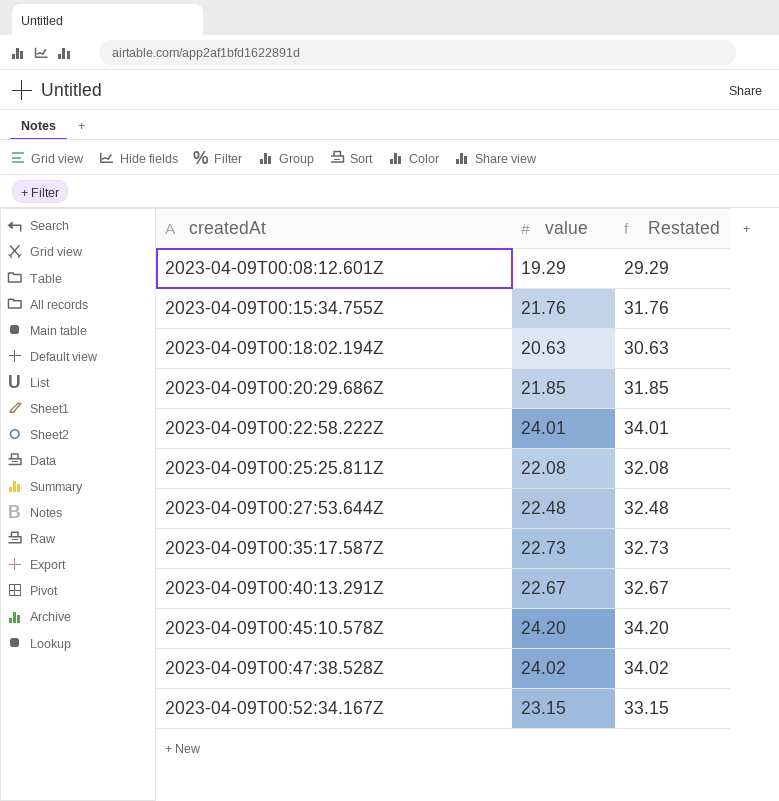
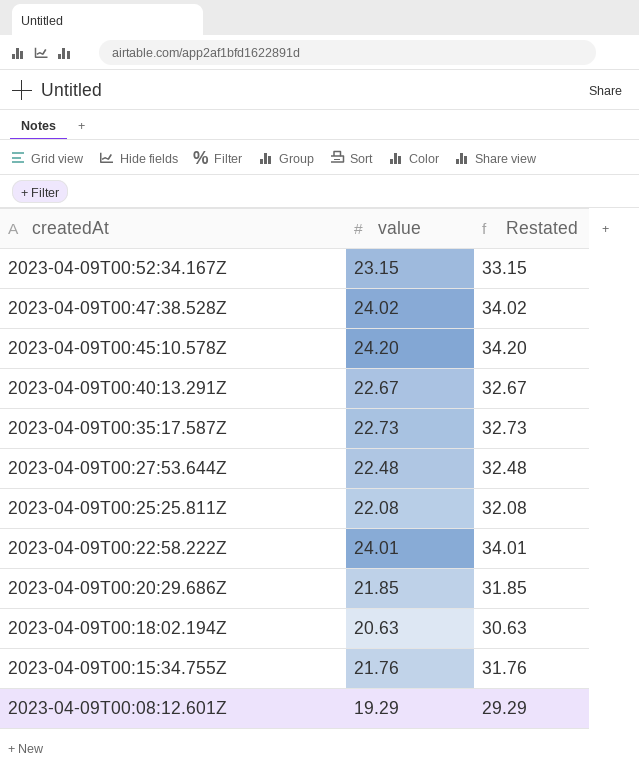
row order: createdAt ascending -> createdAt descending

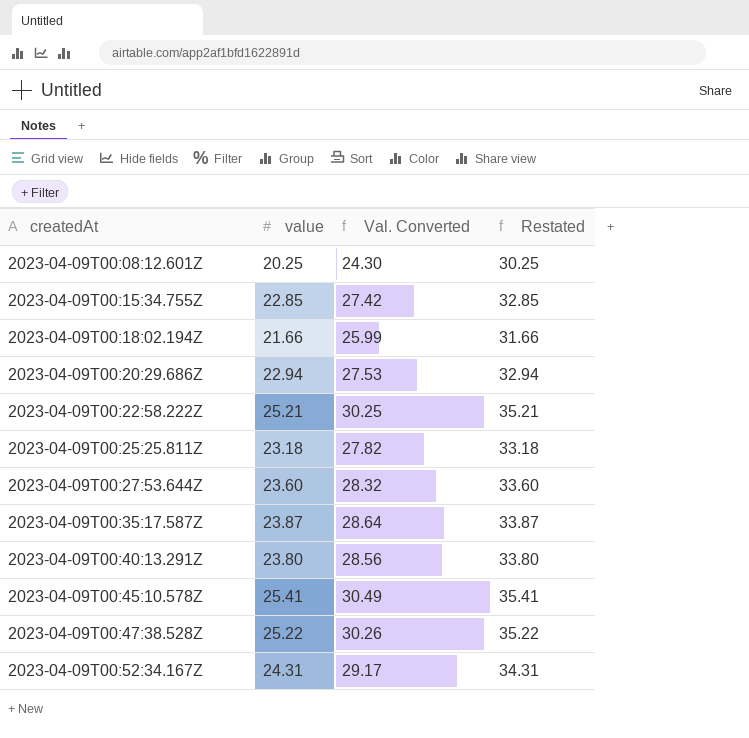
row order: createdAt descending -> createdAt ascending
column Val. Converted | formula: none -> [value] * 1.2
2023-04-09T00:08:12.601Z | value: 19.29 -> 20.25
2023-04-09T00:08:12.601Z | Restated: 29.29 -> 30.25
2023-04-09T00:15:34.755Z | value: 21.76 -> 22.85
2023-04-09T00:15:34.755Z | Restated: 31.76 -> 32.85
2023-04-09T00:18:02.194Z | value: 20.63 -> 21.66
2023-04-09T00:18:02.194Z | Restated: 30.63 -> 31.66
2023-04-09T00:20:29.686Z | value: 21.85 -> 22.94
2023-04-09T00:20:29.686Z | Restated: 31.85 -> 32.94
2023-04-09T00:22:58.222Z | value: 24.01 -> 25.21
2023-04-09T00:22:58.222Z | Restated: 34.01 -> 35.21
2023-04-09T00:25:25.811Z | value: 22.08 -> 23.18
2023-04-09T00:25:25.811Z | Restated: 32.08 -> 33.18
2023-04-09T00:27:53.644Z | value: 22.48 -> 23.60
2023-04-09T00:27:53.644Z | Restated: 32.48 -> 33.60
2023-04-09T00:35:17.587Z | value: 22.73 -> 23.87
2023-04-09T00:35:17.587Z | Restated: 32.73 -> 33.87
2023-04-09T00:40:13.291Z | value: 22.67 -> 23.80
2023-04-09T00:40:13.291Z | Restated: 32.67 -> 33.80
2023-04-09T00:45:10.578Z | value: 24.20 -> 25.41
2023-04-09T00:45:10.578Z | Restated: 34.20 -> 35.41
2023-04-09T00:47:38.528Z | value: 24.02 -> 25.22
2023-04-09T00:47:38.528Z | Restated: 34.02 -> 35.22
2023-04-09T00:52:34.167Z | value: 23.15 -> 24.31
2023-04-09T00:52:34.167Z | Restated: 33.15 -> 34.31

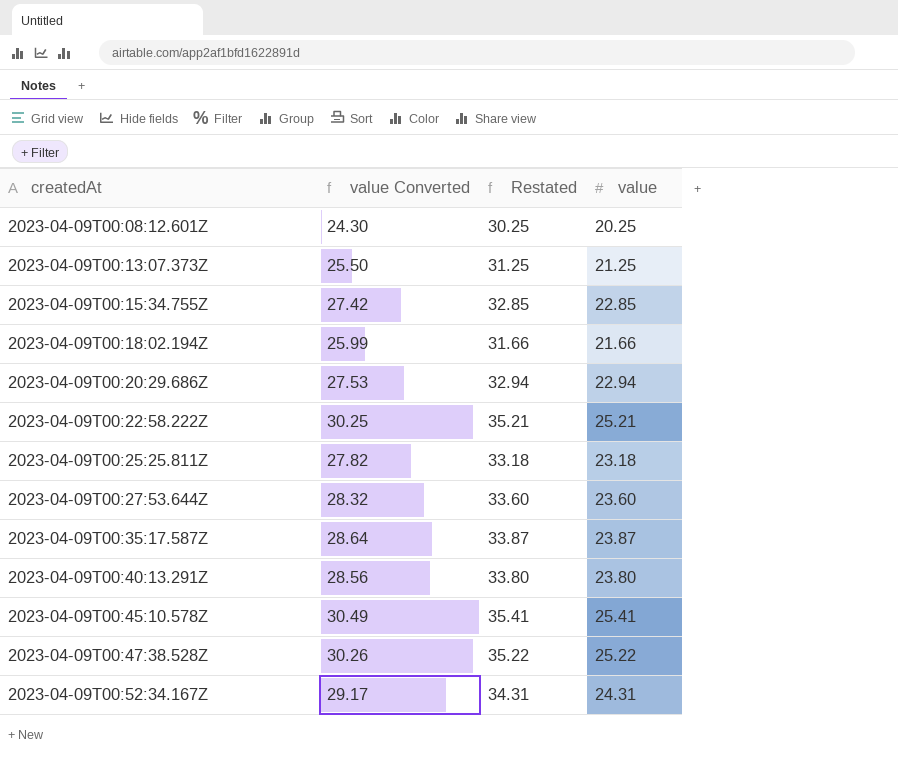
column name: Val. Converted -> value Converted
column value | position: 2 -> 4
row 2023-04-09T00:13:07.373Z: none -> 25.50 | 31.25 | 21.25

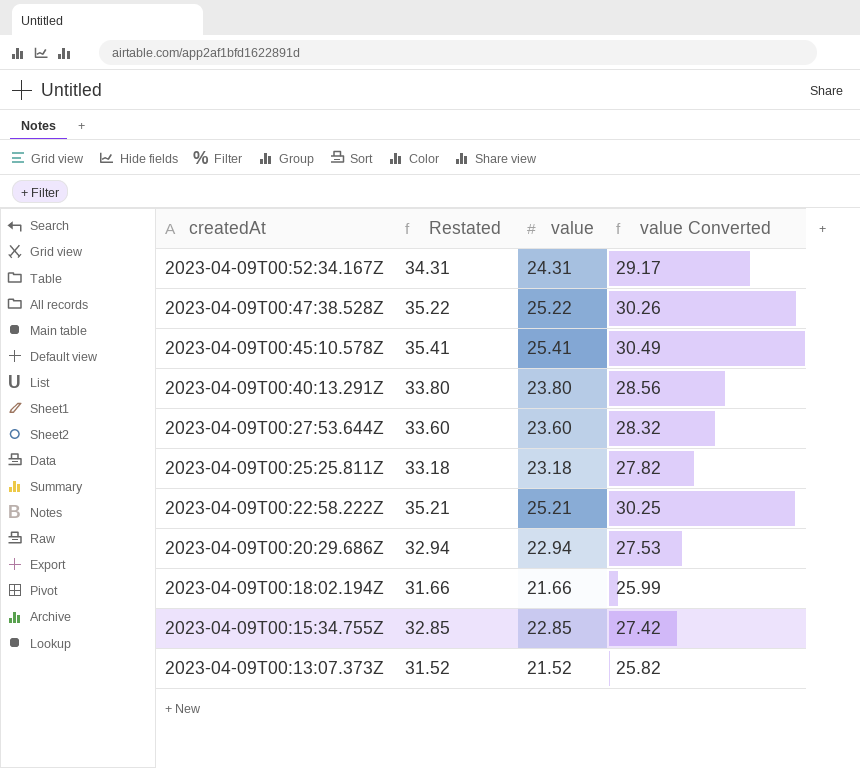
row order: createdAt ascending -> createdAt descending
column value Converted | position: 2 -> 4
row 2023-04-09T00:08:12.601Z: 24.30 | 30.25 | 20.25 -> none
row 2023-04-09T00:35:17.587Z: 28.64 | 33.87 | 23.87 -> none
2023-04-09T00:13:07.373Z | Restated: 31.25 -> 31.52
2023-04-09T00:13:07.373Z | value: 21.25 -> 21.52
2023-04-09T00:13:07.373Z | value Converted: 25.50 -> 25.82

